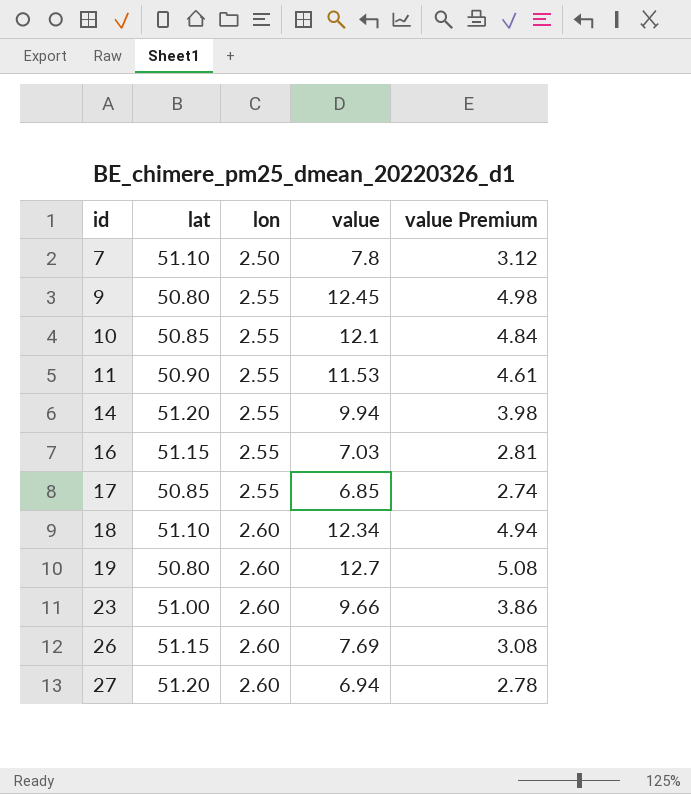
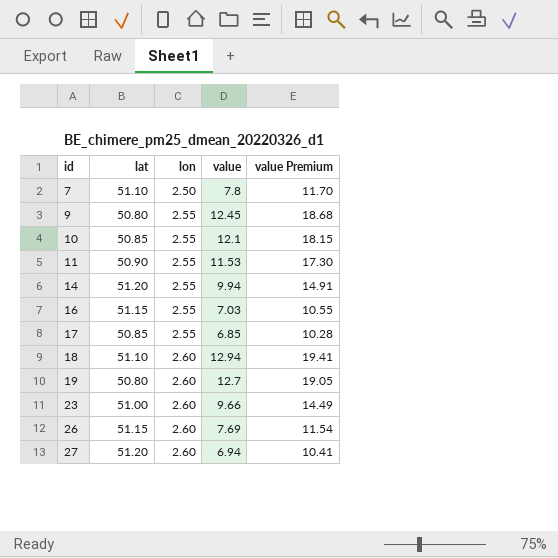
column value Premium | formula: [value] * 0.4 -> [value] * 1.5
18 | value: 12.34 -> 12.94

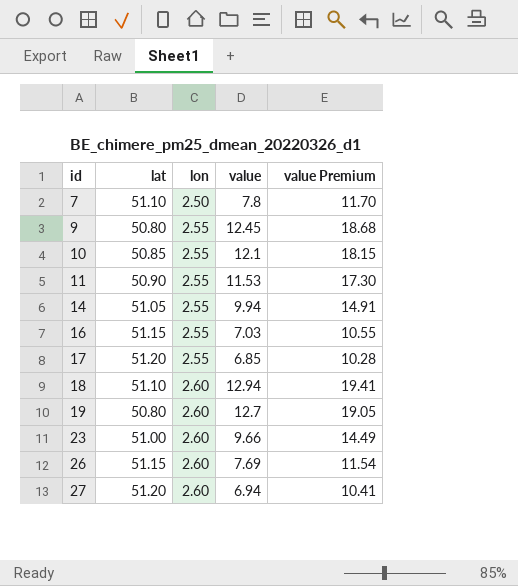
14 | lat: 51.20 -> 51.05
17 | lat: 50.85 -> 51.20

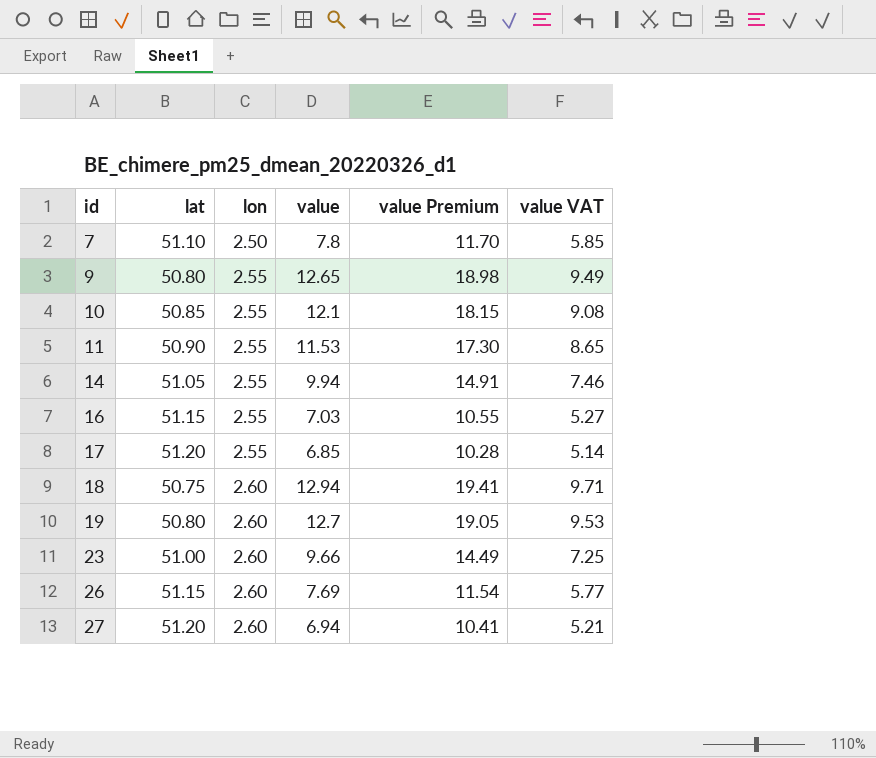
column value VAT | formula: none -> [value] * 0.75
9 | value: 12.45 -> 12.65
9 | value Premium: 18.68 -> 18.98
18 | lat: 51.10 -> 50.75

